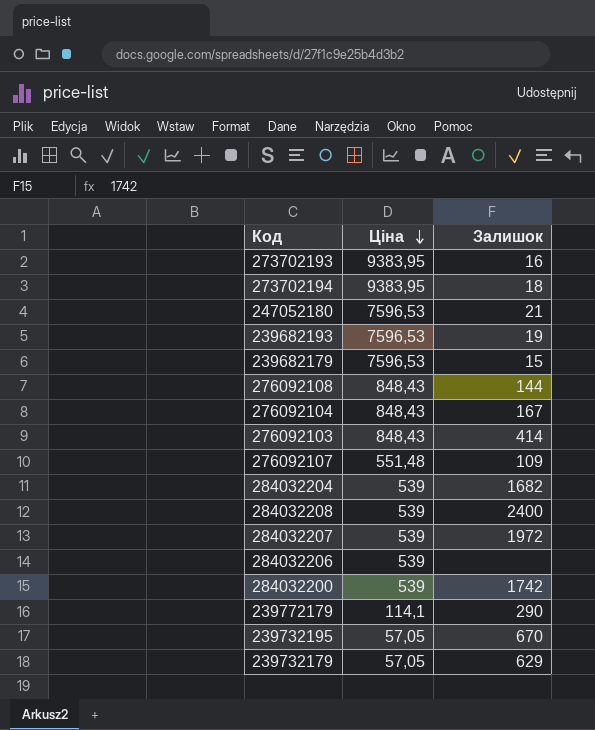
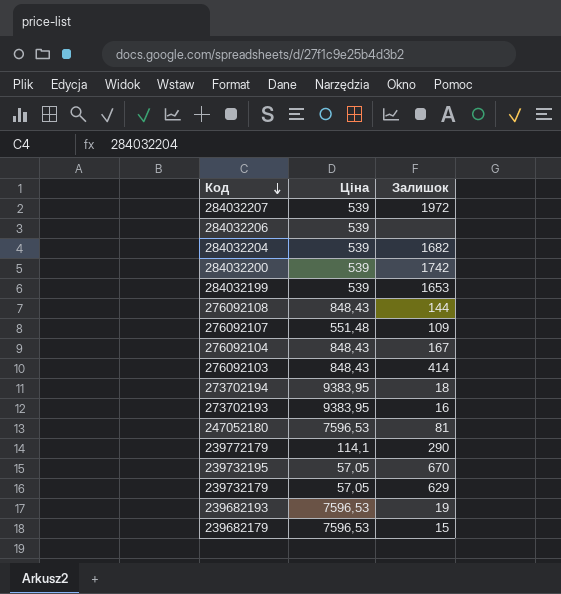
row order: Ціна descending -> Код descending
row 284032208: 539 | 2400 -> none
row 284032199: none -> 539 | 1653
247052180 | Залишок: 21 -> 81

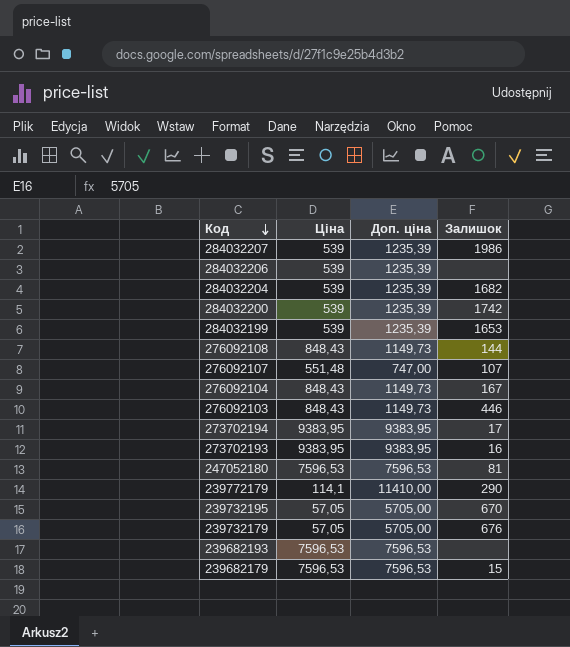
column Доп. ціна | position: none -> 3
284032207 | Залишок: 1972 -> 1986
276092107 | Залишок: 109 -> 107
276092103 | Залишок: 414 -> 446
273702194 | Залишок: 18 -> 17
239732179 | Залишок: 629 -> 676
239682193 | Залишок: 19 -> none

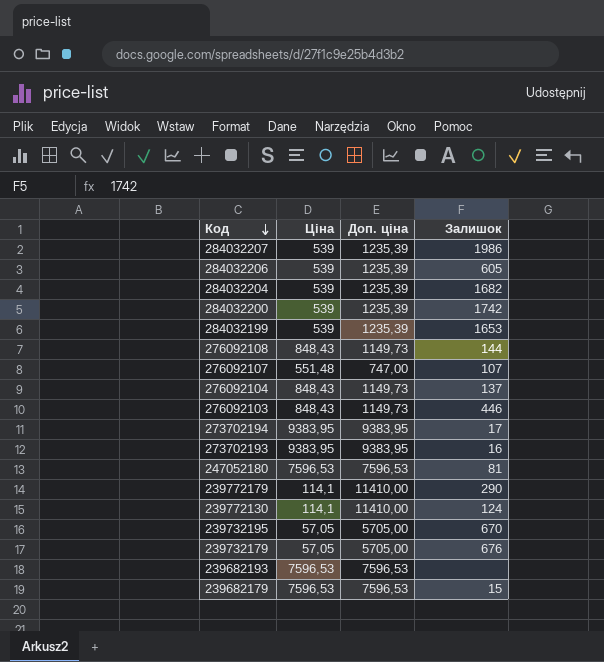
284032206 | Залишок: none -> 605
276092104 | Залишок: 167 -> 137
row 239772130: none -> 114,1 | 11410,00 | 124

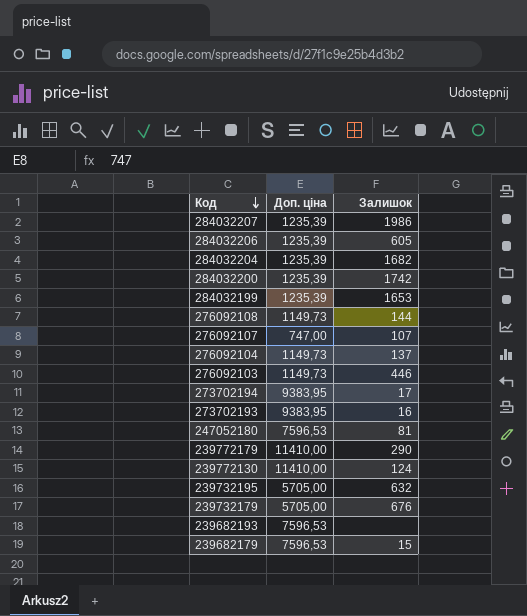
column Ціна | position: 2 -> none
239732195 | Залишок: 670 -> 632

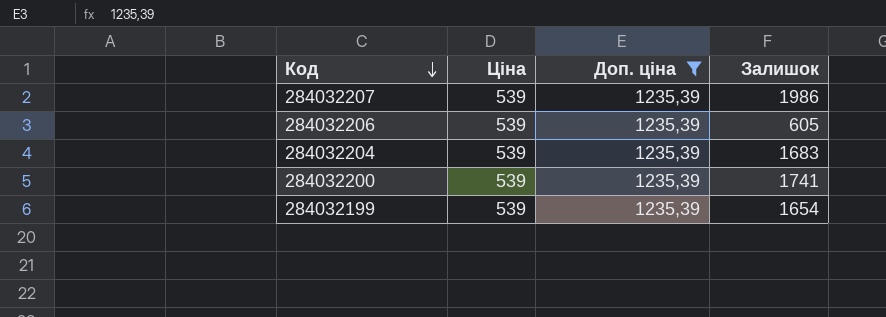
filter: none -> Доп. ціна = 1235,39
column Ціна | position: none -> 2
284032204 | Залишок: 1682 -> 1683
284032200 | Залишок: 1742 -> 1741
284032199 | Залишок: 1653 -> 1654

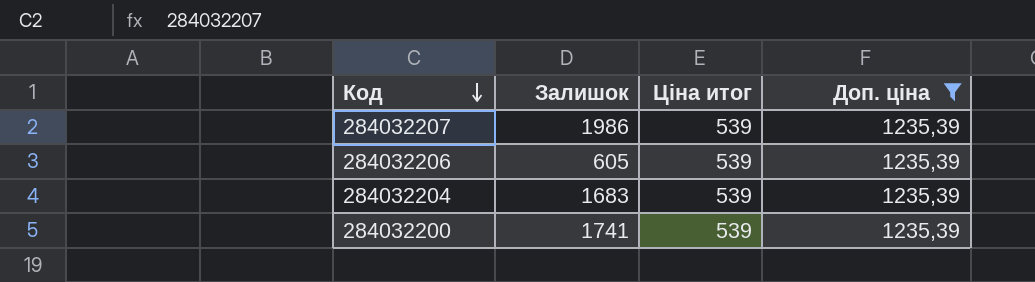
column Залишок | position: 4 -> 2
column name: Ціна -> Ціна итог
row 284032199: 539 | 1235,39 | 1654 -> none

